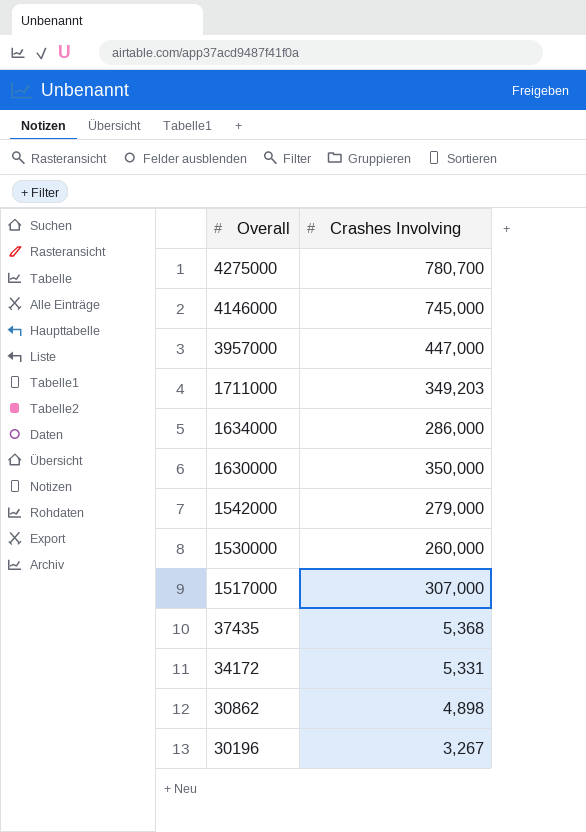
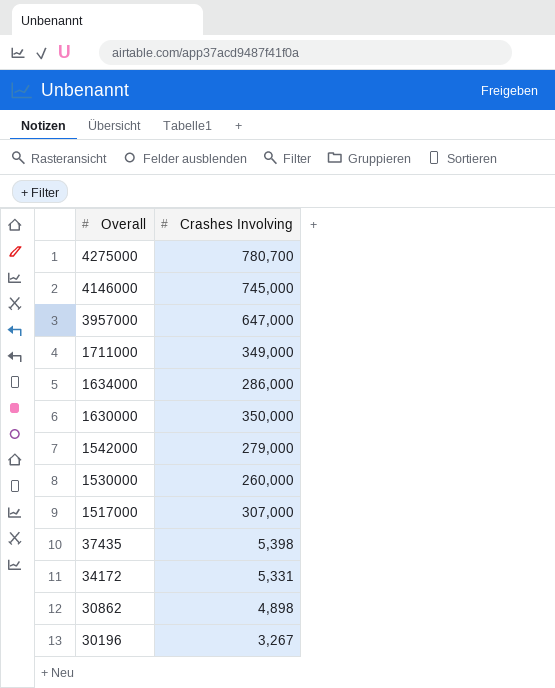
3957000 | Crashes Involving: 447,000 -> 647,000
1711000 | Crashes Involving: 349,203 -> 349,000
37435 | Crashes Involving: 5,368 -> 5,398

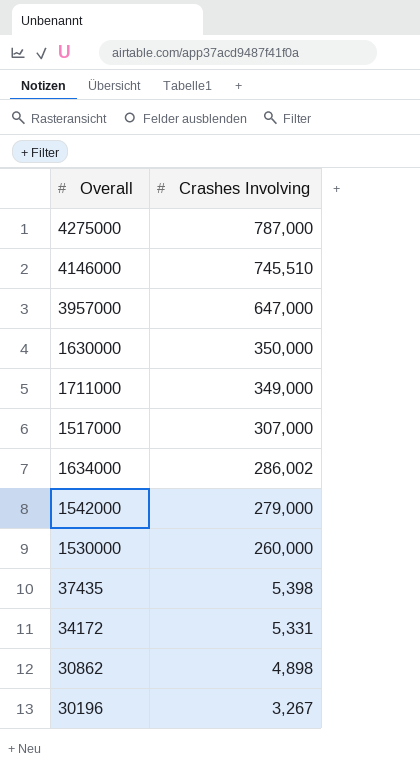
row order: Overall descending -> Crashes Involving descending
4275000 | Crashes Involving: 780,700 -> 787,000
4146000 | Crashes Involving: 745,000 -> 745,510
1634000 | Crashes Involving: 286,000 -> 286,002

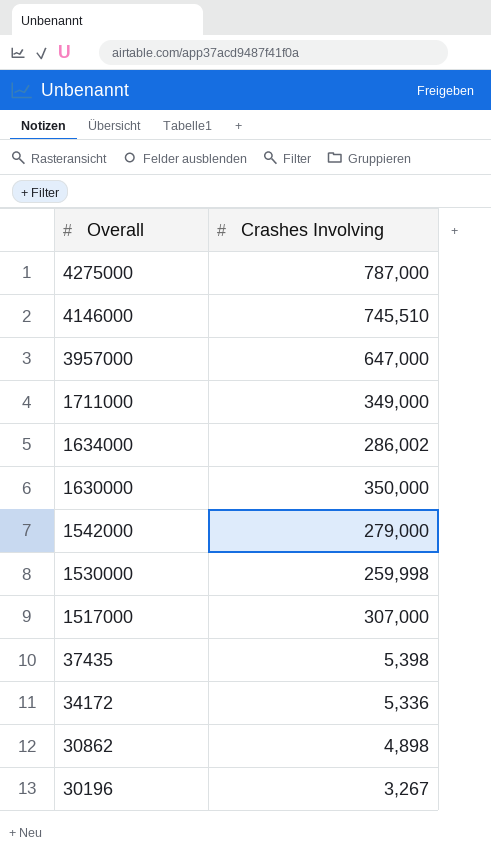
row order: Crashes Involving descending -> Overall descending
1530000 | Crashes Involving: 260,000 -> 259,998
34172 | Crashes Involving: 5,331 -> 5,336

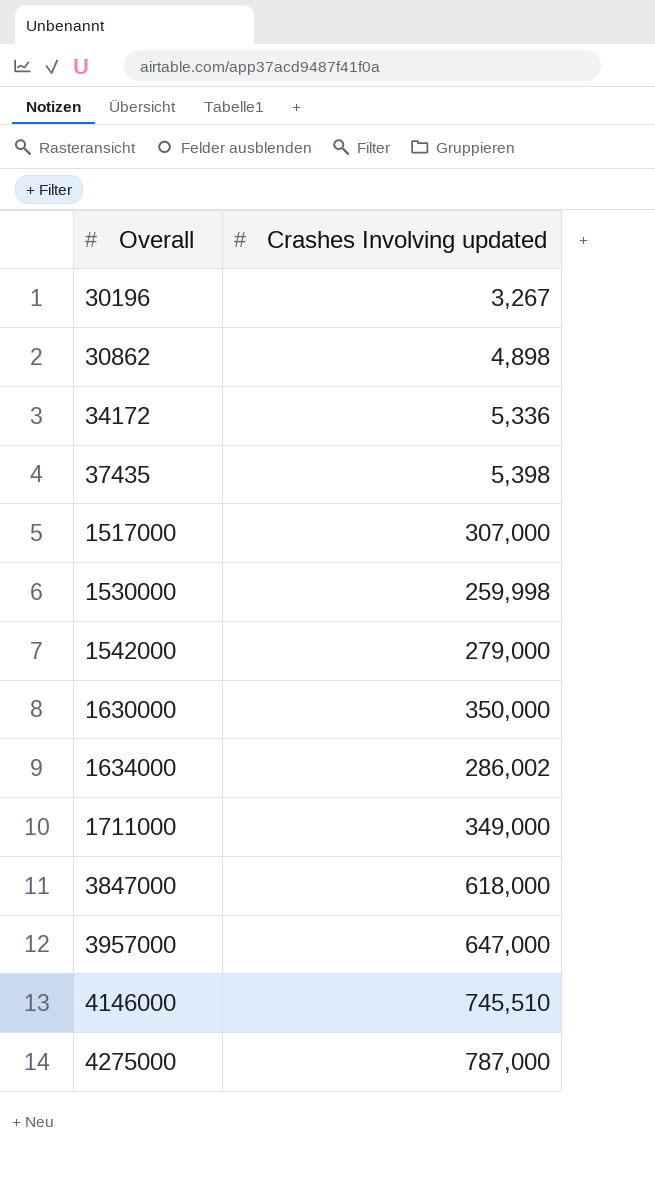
row order: Overall descending -> Overall ascending
column name: Crashes Involving -> Crashes Involving updated
row 3847000: none -> 618,000

